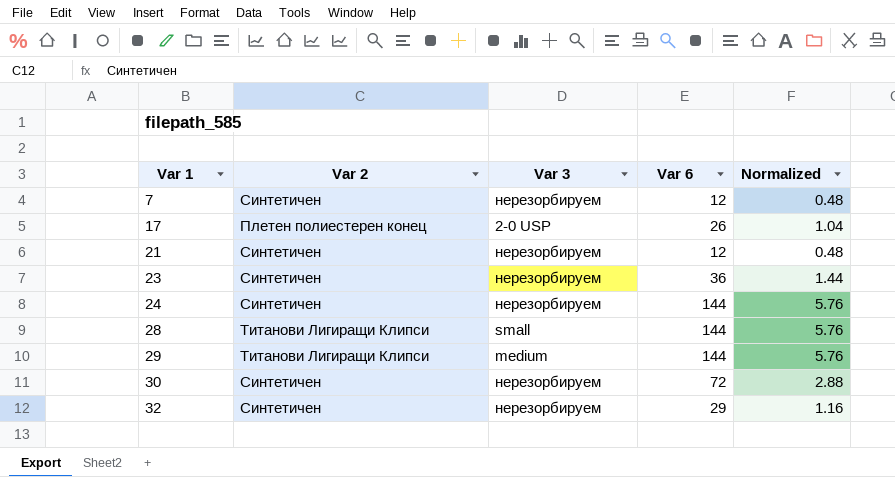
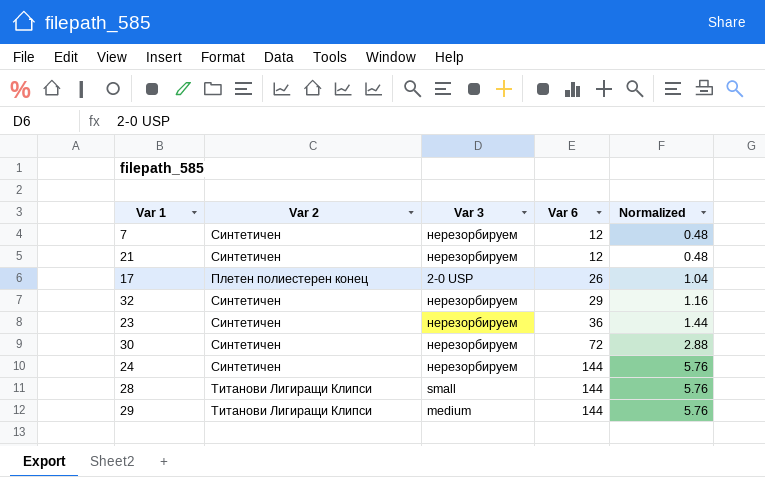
row order: Var 1 ascending -> Var 6 ascending

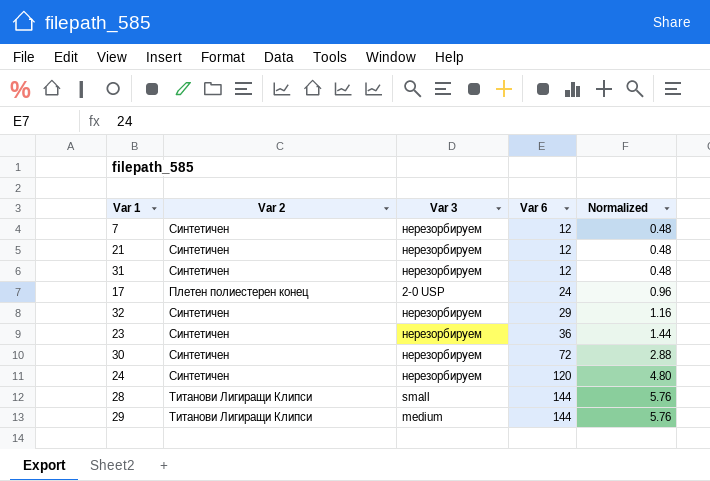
row 31: none -> Синтетичен | нерезорбируем | 12 | 0.48
17 | Var 6: 26 -> 24
17 | Normalized: 1.04 -> 0.96
24 | Var 6: 144 -> 120
24 | Normalized: 5.76 -> 4.80

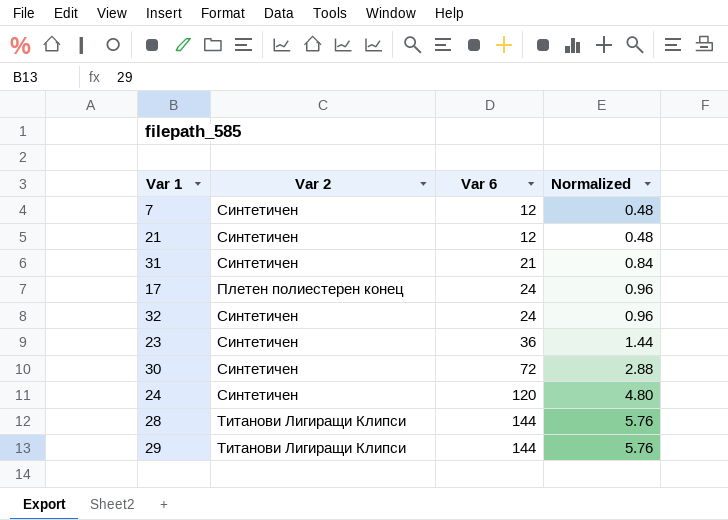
column Var 3 | position: 3 -> none
31 | Var 6: 12 -> 21
31 | Normalized: 0.48 -> 0.84
32 | Var 6: 29 -> 24
32 | Normalized: 1.16 -> 0.96

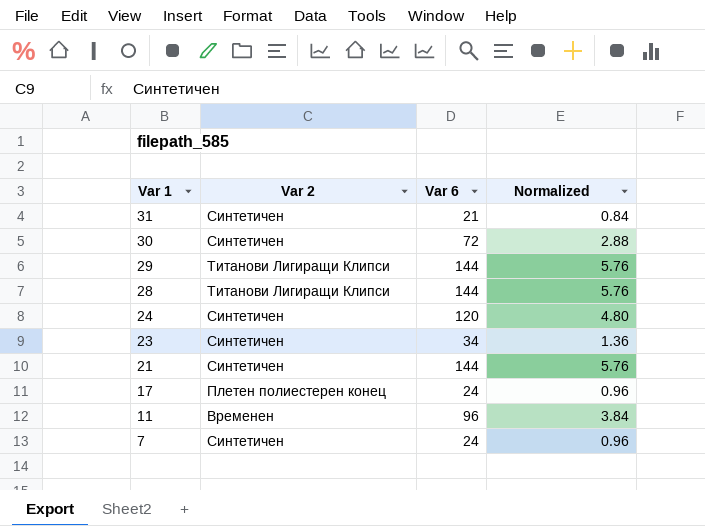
row order: Var 6 ascending -> Var 1 descending
row 32: Синтетичен | 24 | 0.96 -> none
23 | Var 6: 36 -> 34
23 | Normalized: 1.44 -> 1.36
21 | Var 6: 12 -> 144
21 | Normalized: 0.48 -> 5.76
row 11: none -> Временен | 96 | 3.84
7 | Var 6: 12 -> 24
7 | Normalized: 0.48 -> 0.96

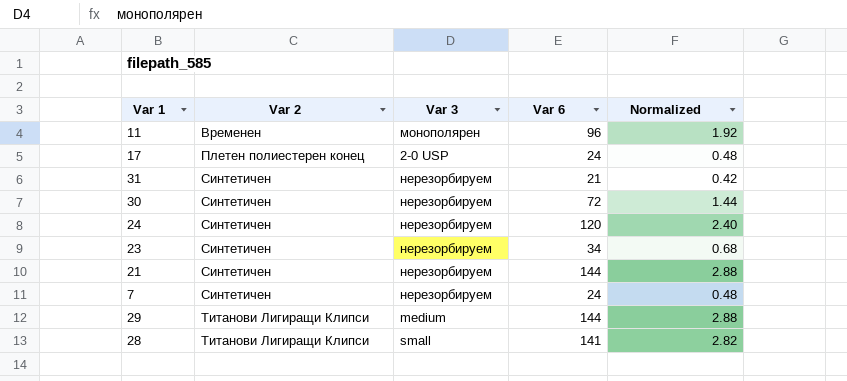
row order: Var 1 descending -> Var 2 ascending
column Var 3 | position: none -> 3
column Normalized | formula: [Var 6] * 0.04 -> [Var 6] * 0.02
28 | Var 6: 144 -> 141

